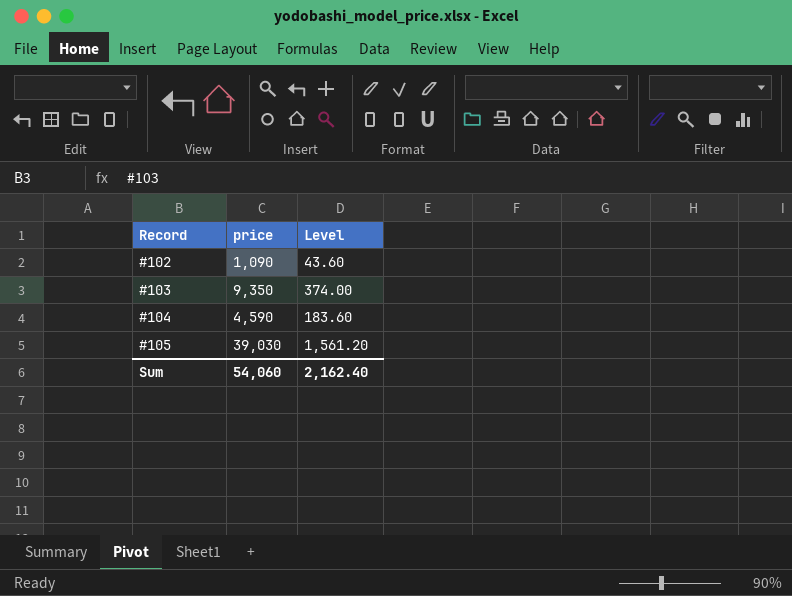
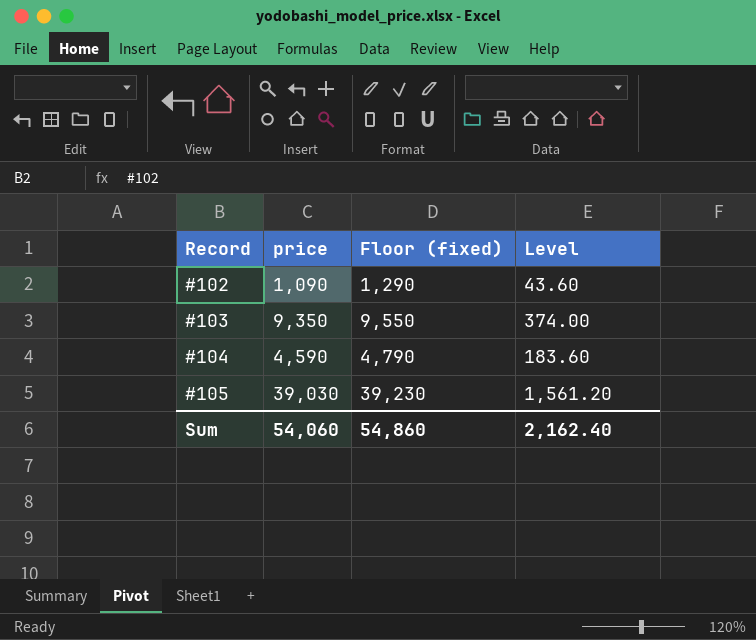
column Floor (fixed) | formula: none -> [price] + 200

